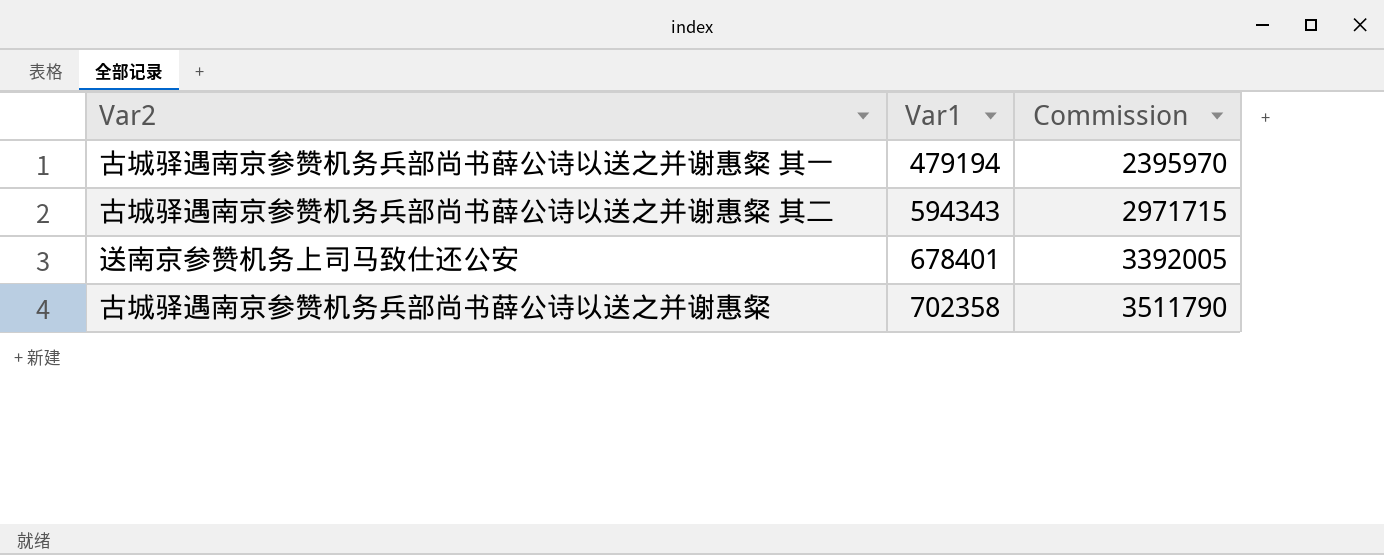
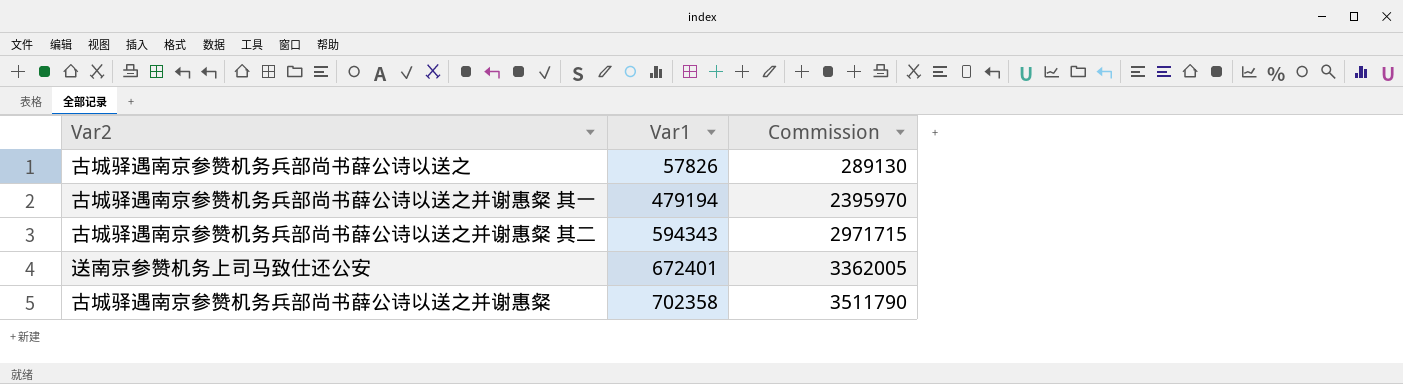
row 古城驿遇南京参赞机务兵部尚书薛公诗以送之: none -> 57826 | 289130
送南京参赞机务上司马致仕还公安 | Var1: 678401 -> 672401
送南京参赞机务上司马致仕还公安 | Commission: 3392005 -> 3362005

